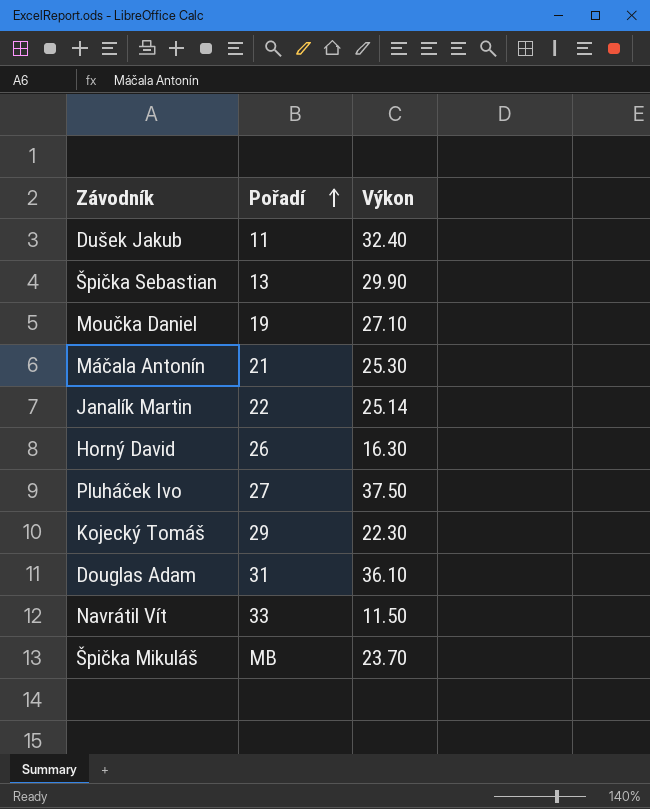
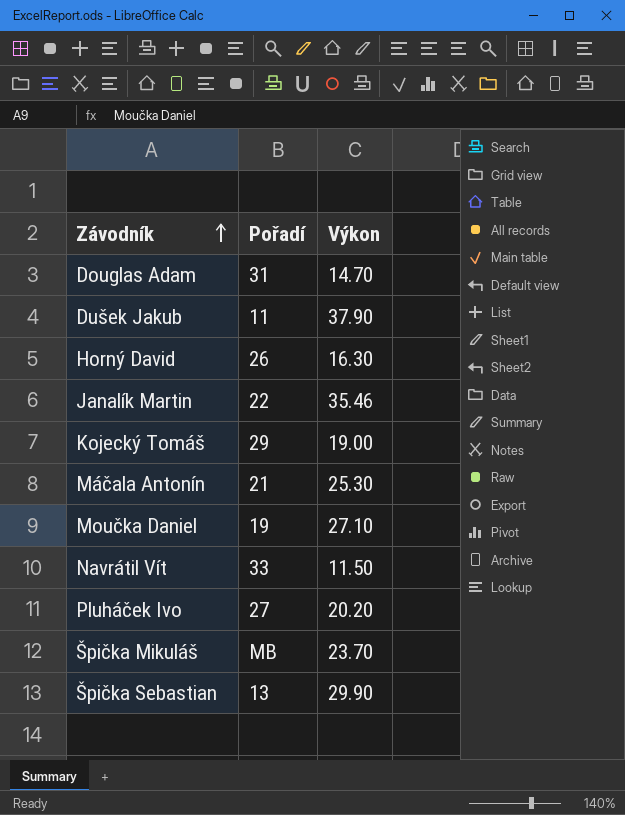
row order: Pořadí ascending -> Závodník ascending
Douglas Adam | Výkon: 36.10 -> 14.70
Dušek Jakub | Výkon: 32.40 -> 37.90
Janalík Martin | Výkon: 25.14 -> 35.46
Kojecký Tomáš | Výkon: 22.30 -> 19.00
Pluháček Ivo | Výkon: 37.50 -> 20.20

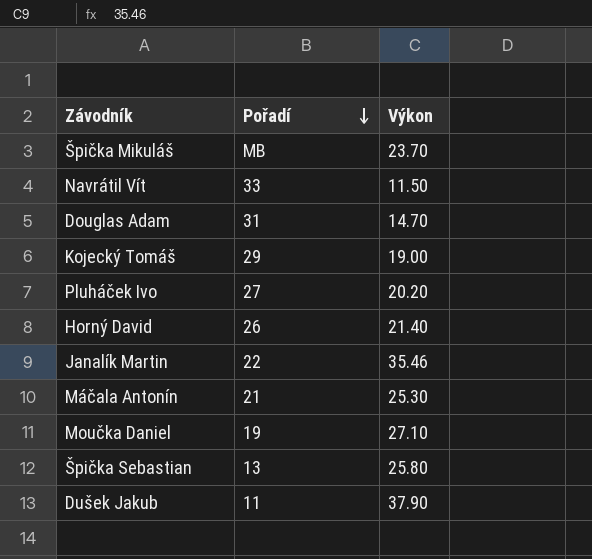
row order: Závodník ascending -> Pořadí descending
Horný David | Výkon: 16.30 -> 21.40
Špička Sebastian | Výkon: 29.90 -> 25.80

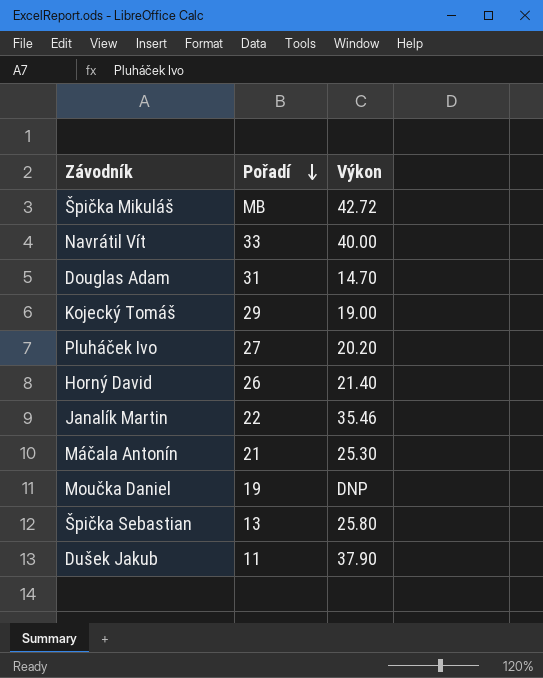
Špička Mikuláš | Výkon: 23.70 -> 42.72
Navrátil Vít | Výkon: 11.50 -> 40.00
Moučka Daniel | Výkon: 27.10 -> DNP

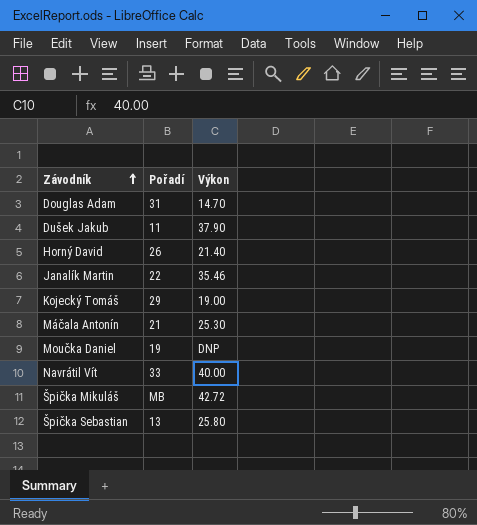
row order: Pořadí descending -> Závodník ascending
row Pluháček Ivo: 27 | 20.20 -> none

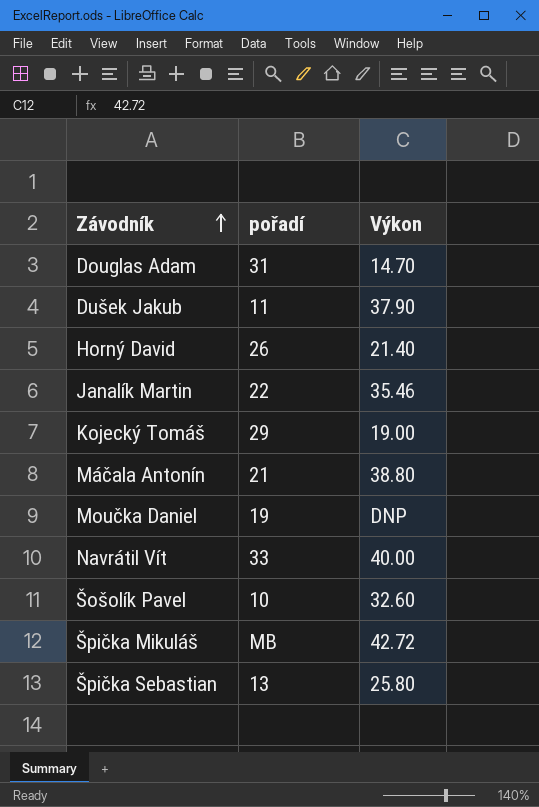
column name: Pořadí -> pořadí
Máčala Antonín | Výkon: 25.30 -> 38.80
row Šošolík Pavel: none -> 10 | 32.60

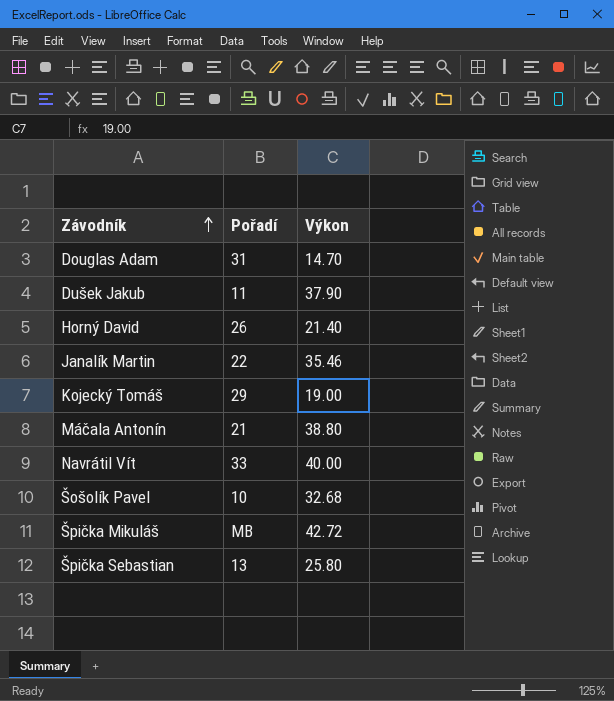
column name: pořadí -> Pořadí
row Moučka Daniel: 19 | DNP -> none
Šošolík Pavel | Výkon: 32.60 -> 32.68

